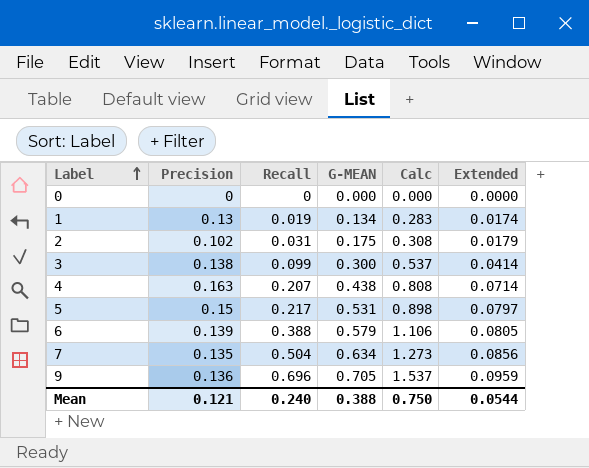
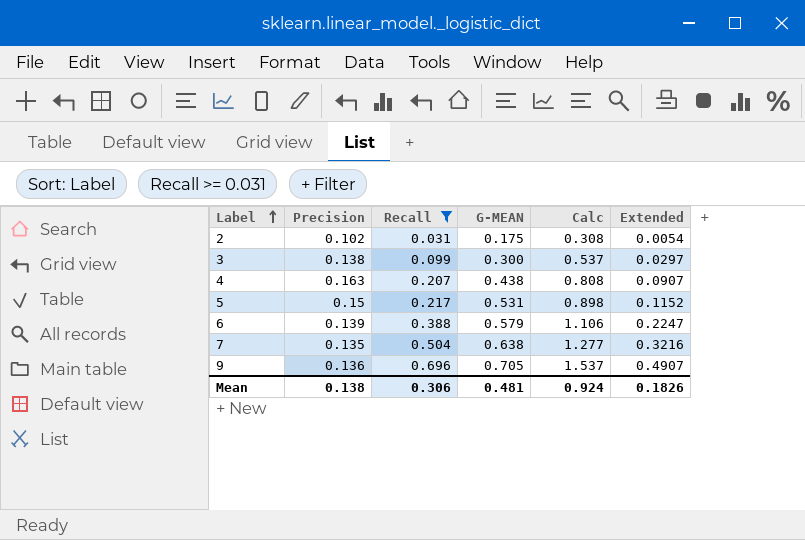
filter: none -> Recall >= 0.031
column Extended | formula: [Precision] * [G-MEAN] -> [Recall] * [G-MEAN]
7 | G-MEAN: 0.634 -> 0.638
7 | Calc: 1.273 -> 1.277
Mean | Precision: 0.121 -> 0.138
Mean | Recall: 0.240 -> 0.306
Mean | G-MEAN: 0.388 -> 0.481
Mean | Calc: 0.750 -> 0.924
Mean | Extended: 0.0544 -> 0.1826

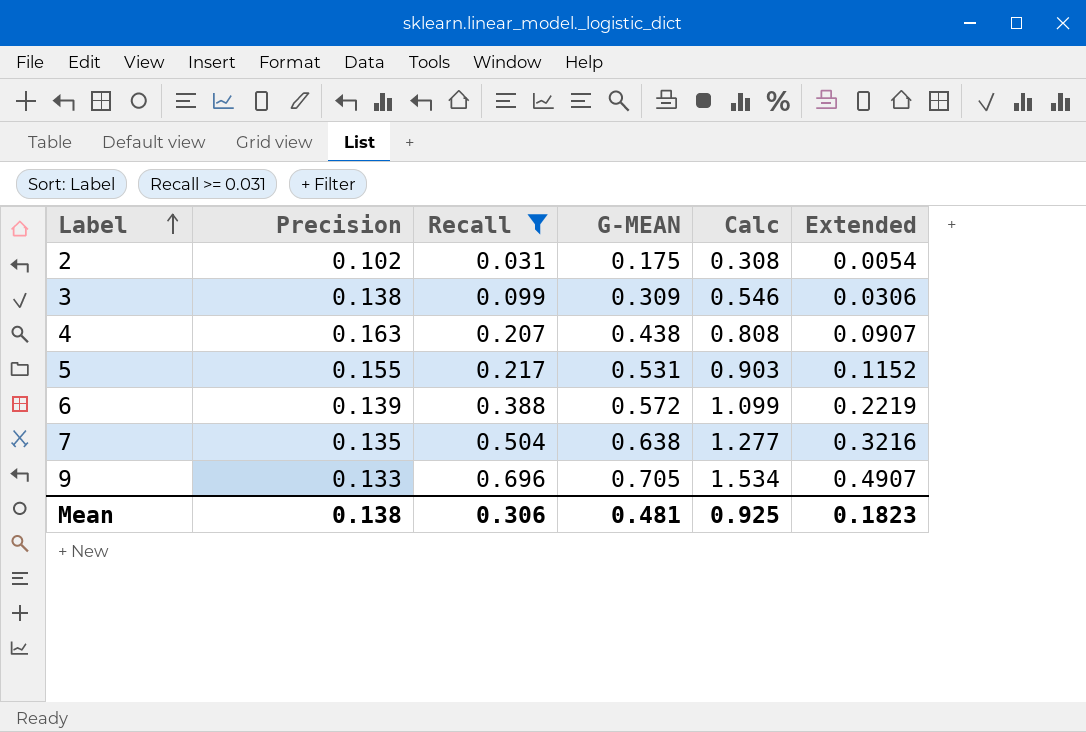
3 | G-MEAN: 0.300 -> 0.309
3 | Calc: 0.537 -> 0.546
3 | Extended: 0.0297 -> 0.0306
5 | Precision: 0.15 -> 0.155
5 | Calc: 0.898 -> 0.903
6 | G-MEAN: 0.579 -> 0.572
6 | Calc: 1.106 -> 1.099
6 | Extended: 0.2247 -> 0.2219
9 | Precision: 0.136 -> 0.133
9 | Calc: 1.537 -> 1.534
Mean | Calc: 0.924 -> 0.925
Mean | Extended: 0.1826 -> 0.1823

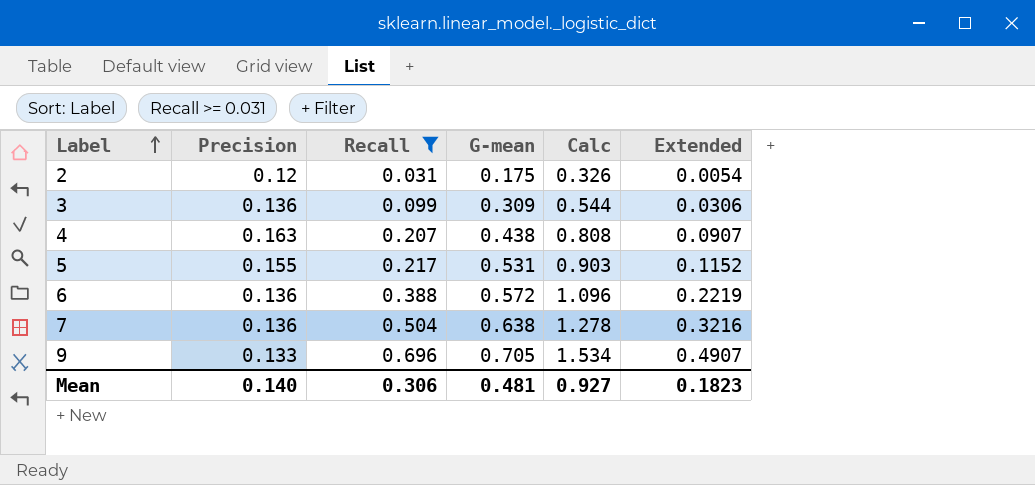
column name: G-MEAN -> G-mean
2 | Precision: 0.102 -> 0.12
2 | Calc: 0.308 -> 0.326
3 | Precision: 0.138 -> 0.136
3 | Calc: 0.546 -> 0.544
6 | Precision: 0.139 -> 0.136
6 | Calc: 1.099 -> 1.096
7 | Precision: 0.135 -> 0.136
7 | Calc: 1.277 -> 1.278
Mean | Precision: 0.138 -> 0.140
Mean | Calc: 0.925 -> 0.927

